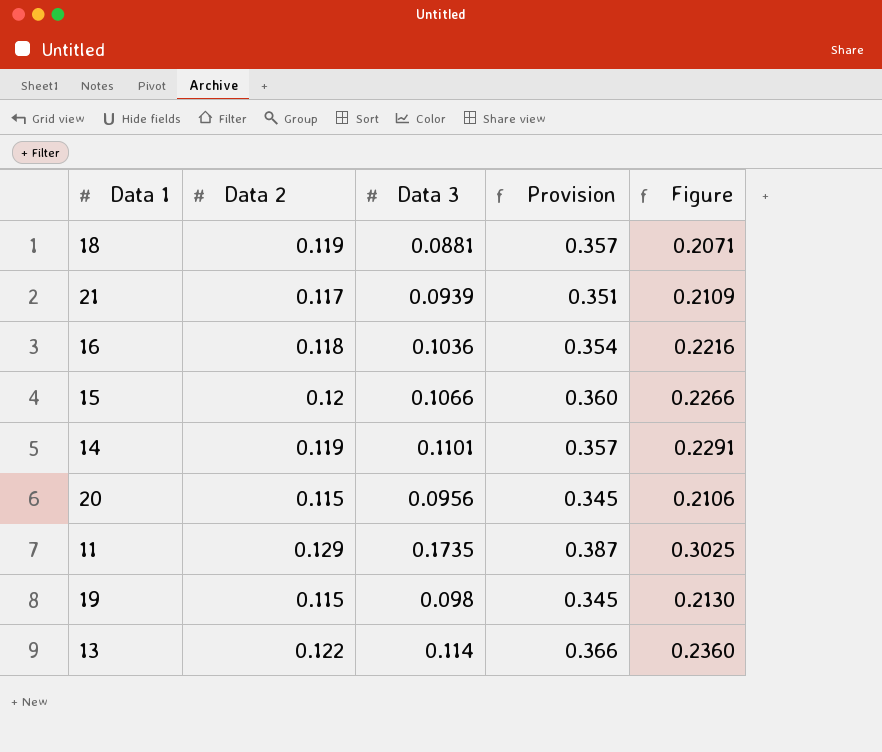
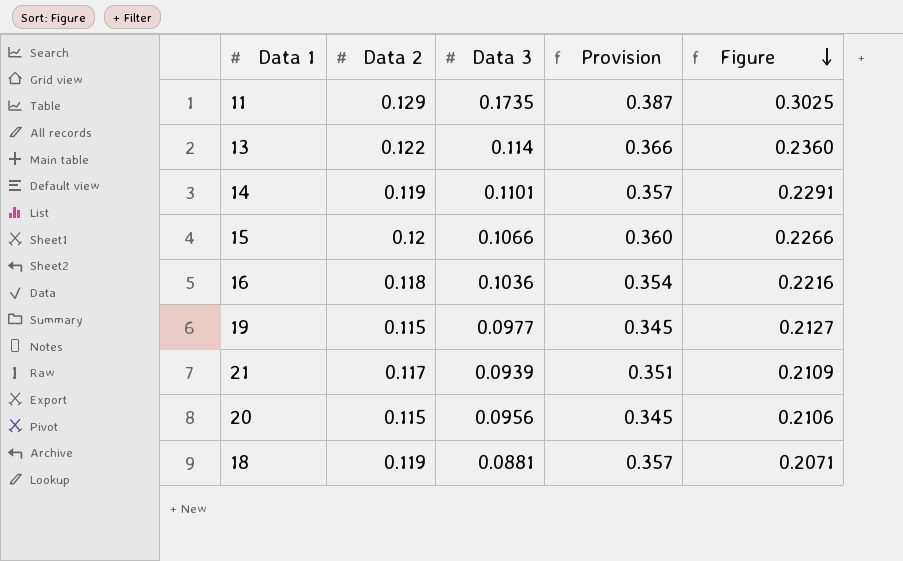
row order: none -> Figure descending
19 | Data 3: 0.098 -> 0.0977
19 | Figure: 0.2130 -> 0.2127

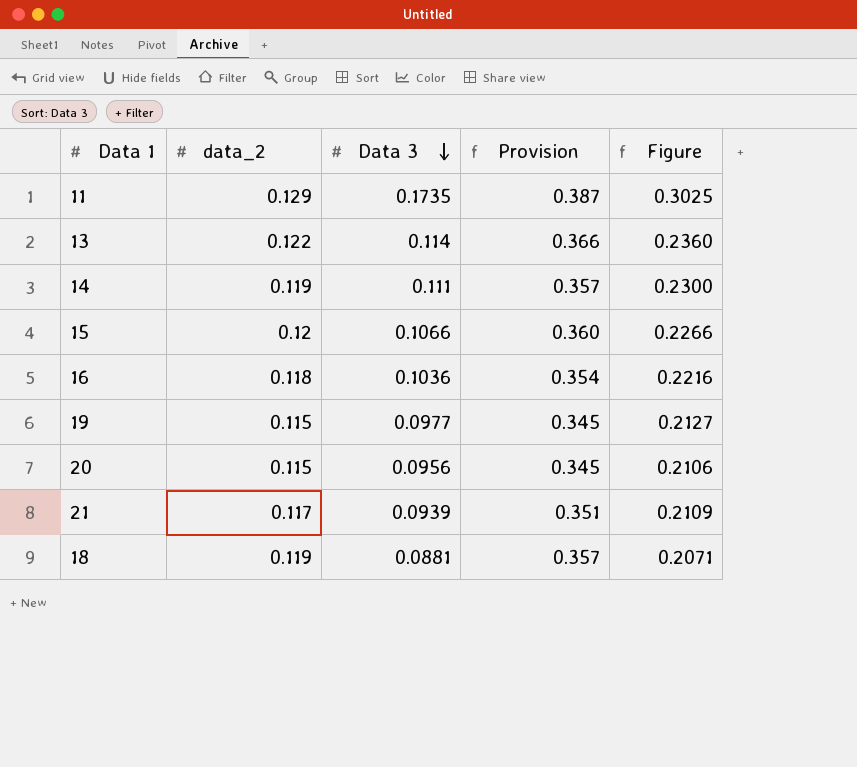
row order: Figure descending -> Data 3 descending
column name: Data 2 -> data_2
14 | Data 3: 0.1101 -> 0.111
14 | Figure: 0.2291 -> 0.2300

